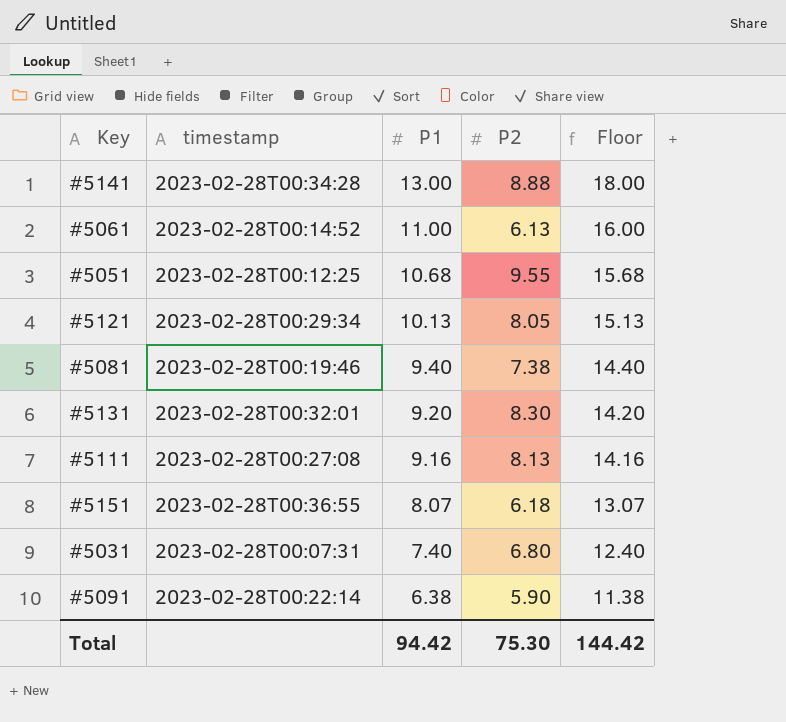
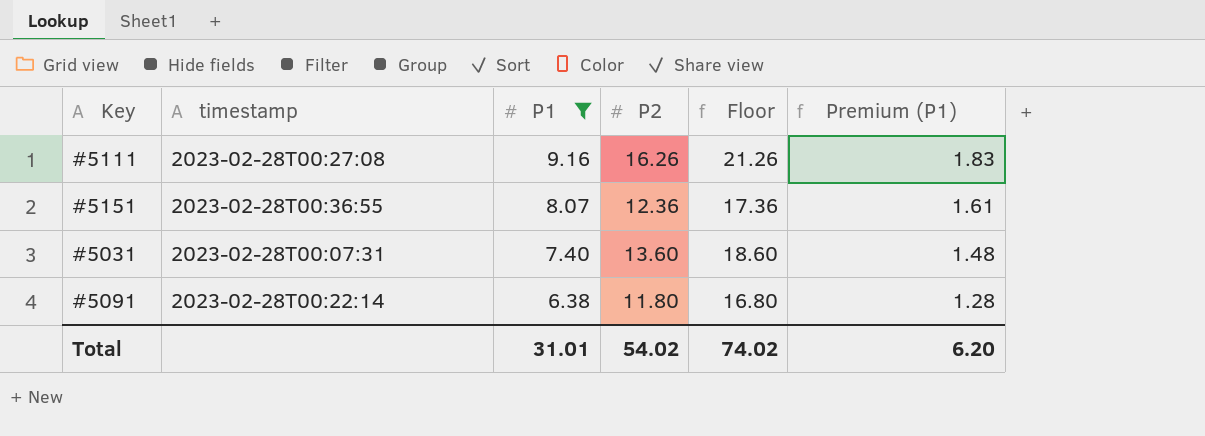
filter: none -> P1 <= 9.16
column Floor | formula: [P1] + 5 -> [P2] + 5
column Premium (P1) | formula: none -> [P1] * 0.2
#5111 | P2: 8.13 -> 16.26
#5151 | P2: 6.18 -> 12.36
#5031 | P2: 6.80 -> 13.60
#5091 | P2: 5.90 -> 11.80
Total | P1: 94.42 -> 31.01
Total | P2: 75.30 -> 54.02
Total | Floor: 144.42 -> 74.02

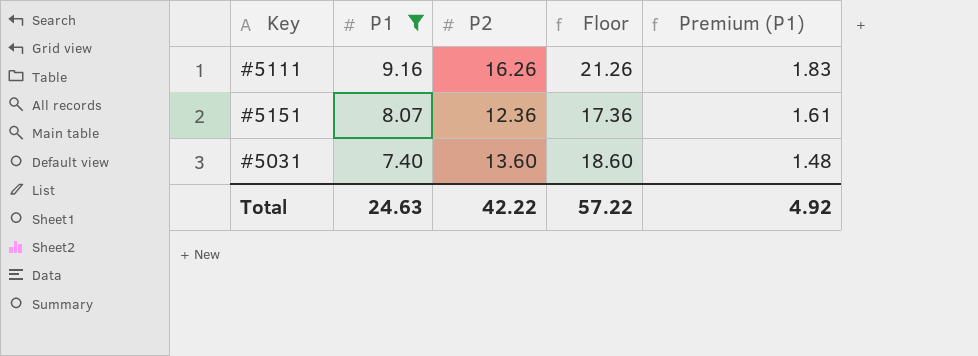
column timestamp | position: 2 -> none
row #5091: 2023-02-28T00:22:14 | 6.38 | 11.80 | 16.80 | 1.28 -> none
Total | P1: 31.01 -> 24.63
Total | P2: 54.02 -> 42.22
Total | Floor: 74.02 -> 57.22
Total | Premium (P1): 6.20 -> 4.92

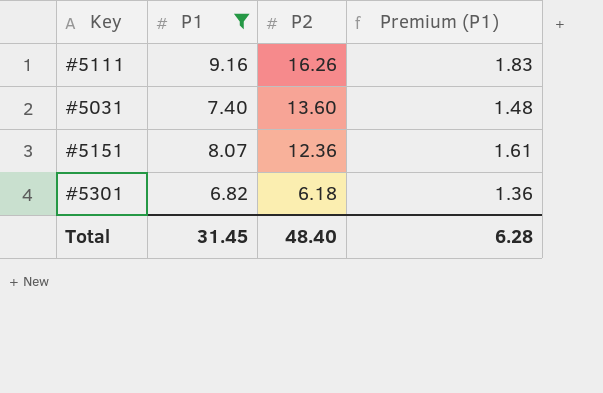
row order: P1 descending -> P2 descending
column Floor | formula: [P2] + 5 -> none
row #5301: none -> 6.82 | 6.18 | 1.36
Total | P1: 24.63 -> 31.45
Total | P2: 42.22 -> 48.40
Total | Premium (P1): 4.92 -> 6.28

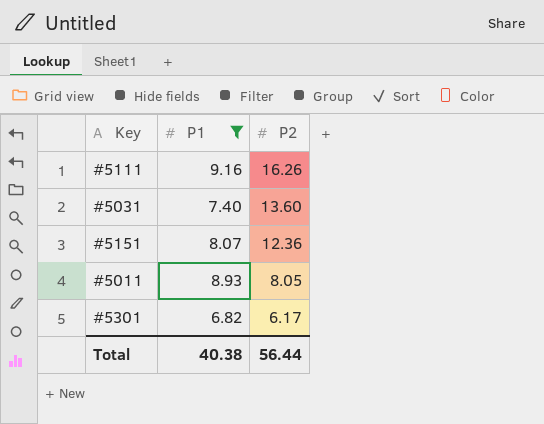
column Premium (P1) | formula: [P1] * 0.2 -> none
row #5011: none -> 8.93 | 8.05
#5301 | P2: 6.18 -> 6.17
Total | P1: 31.45 -> 40.38
Total | P2: 48.40 -> 56.44

